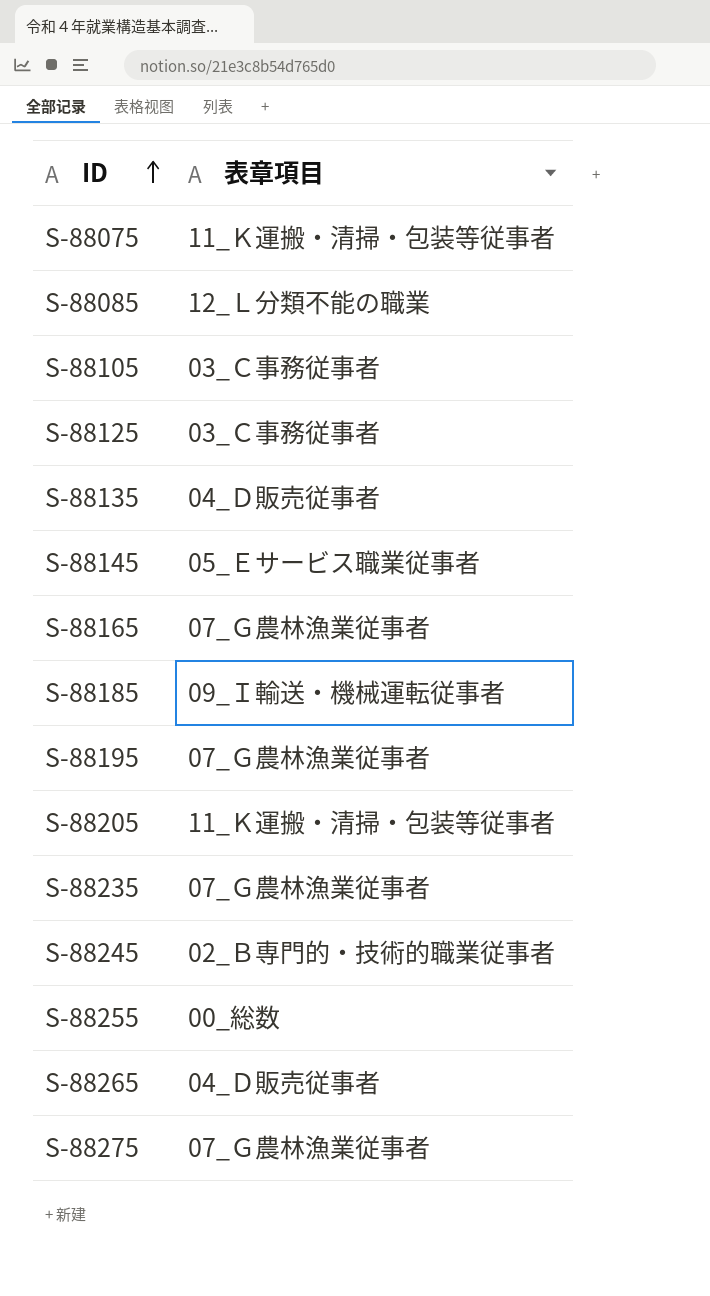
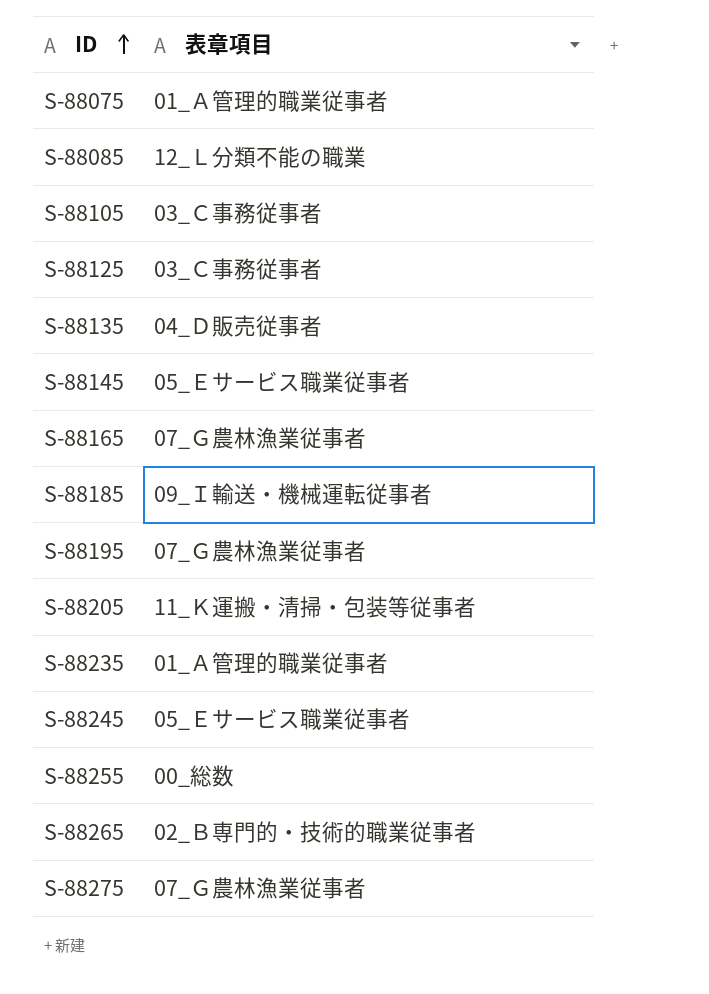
S-88075 | 表章項目: 11_Ｋ運搬・清掃・包装等従事者 -> 01_Ａ管理的職業従事者
S-88235 | 表章項目: 07_Ｇ農林漁業従事者 -> 01_Ａ管理的職業従事者
S-88245 | 表章項目: 02_Ｂ専門的・技術的職業従事者 -> 05_Ｅサービス職業従事者
S-88265 | 表章項目: 04_Ｄ販売従事者 -> 02_Ｂ専門的・技術的職業従事者

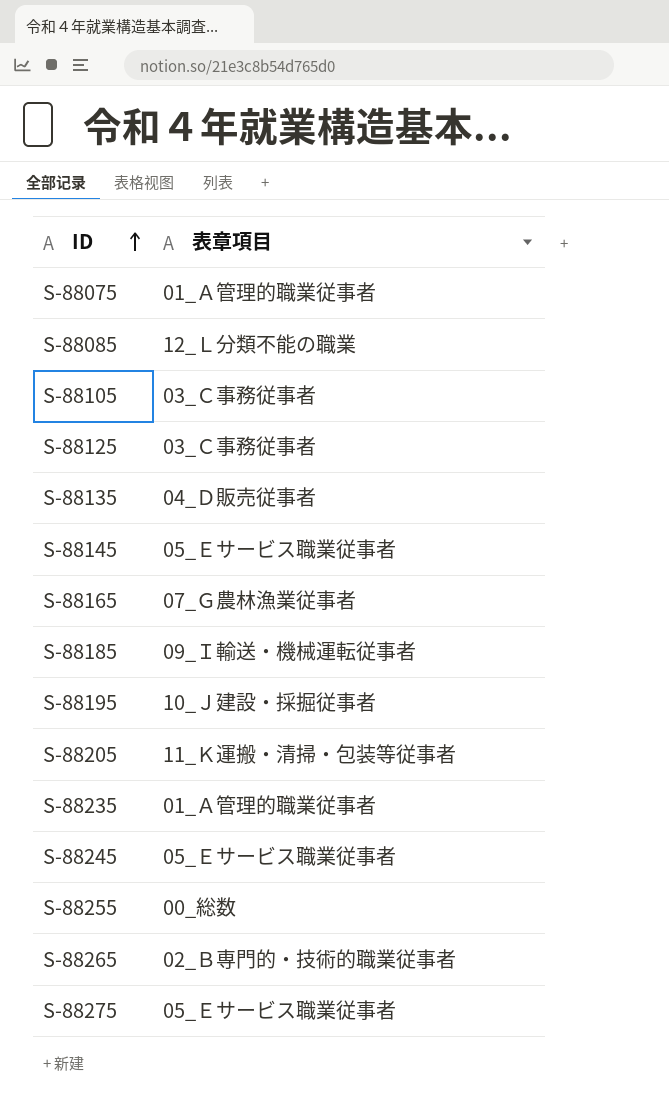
S-88195 | 表章項目: 07_Ｇ農林漁業従事者 -> 10_Ｊ建設・採掘従事者
S-88275 | 表章項目: 07_Ｇ農林漁業従事者 -> 05_Ｅサービス職業従事者

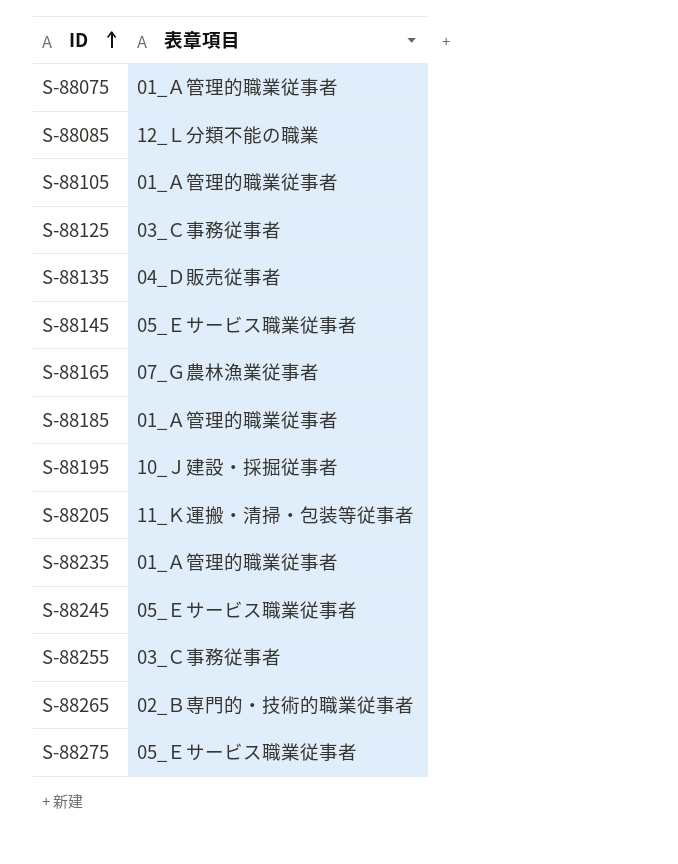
S-88105 | 表章項目: 03_Ｃ事務従事者 -> 01_Ａ管理的職業従事者
S-88185 | 表章項目: 09_Ｉ輸送・機械運転従事者 -> 01_Ａ管理的職業従事者
S-88255 | 表章項目: 00_総数 -> 03_Ｃ事務従事者

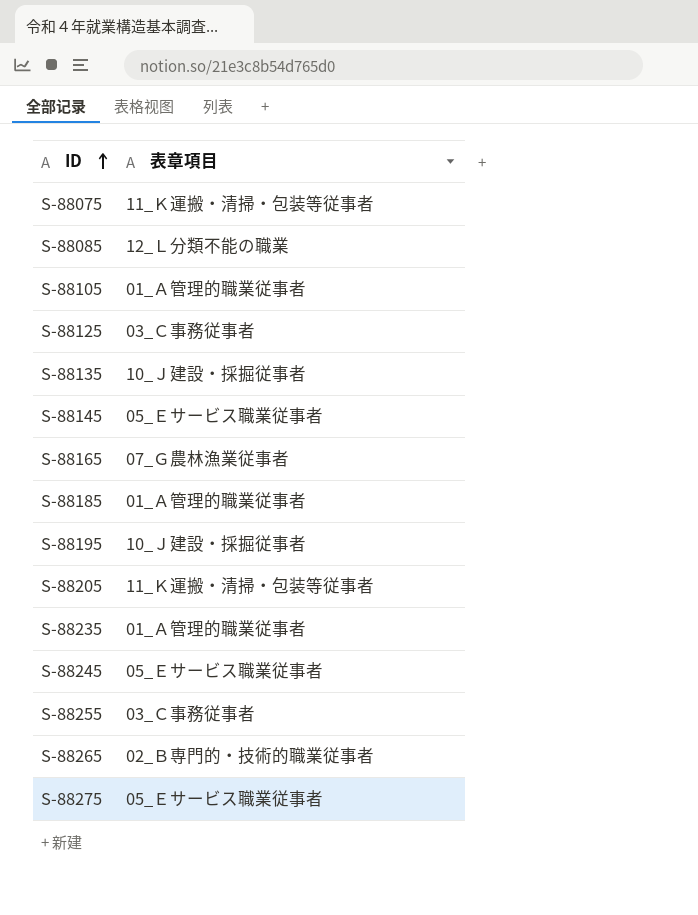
S-88075 | 表章項目: 01_Ａ管理的職業従事者 -> 11_Ｋ運搬・清掃・包装等従事者
S-88135 | 表章項目: 04_Ｄ販売従事者 -> 10_Ｊ建設・採掘従事者

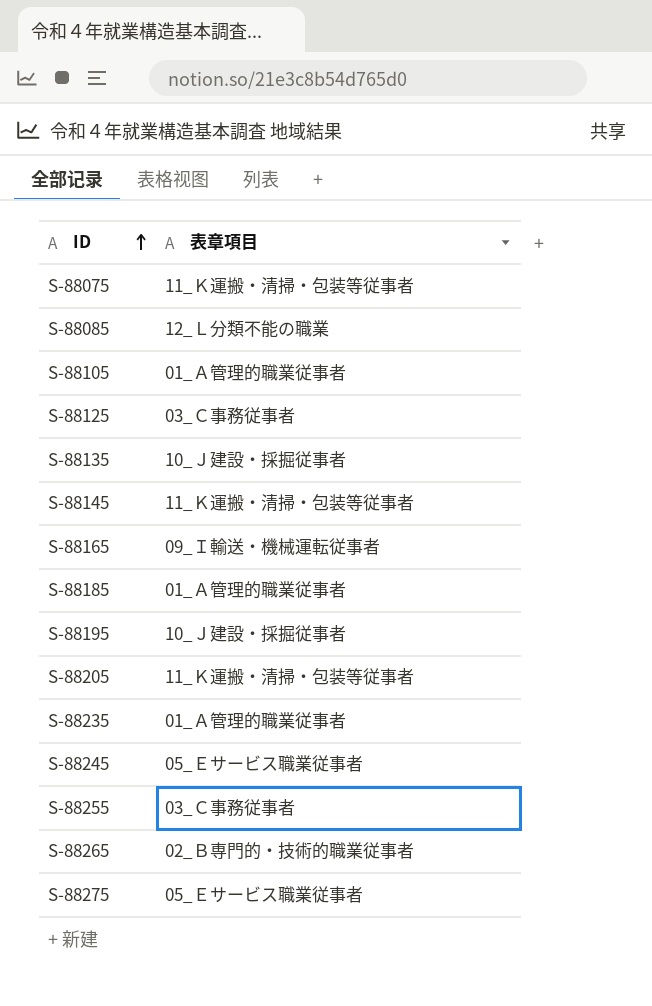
S-88145 | 表章項目: 05_Ｅサービス職業従事者 -> 11_Ｋ運搬・清掃・包装等従事者
S-88165 | 表章項目: 07_Ｇ農林漁業従事者 -> 09_Ｉ輸送・機械運転従事者

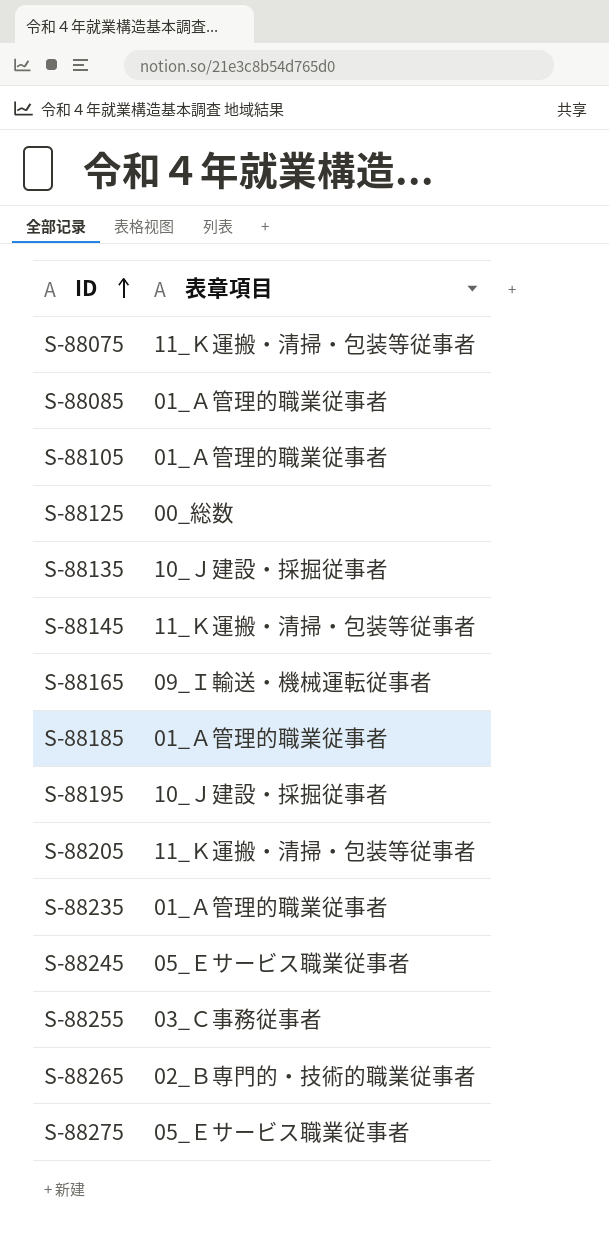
S-88085 | 表章項目: 12_Ｌ分類不能の職業 -> 01_Ａ管理的職業従事者
S-88125 | 表章項目: 03_Ｃ事務従事者 -> 00_総数

